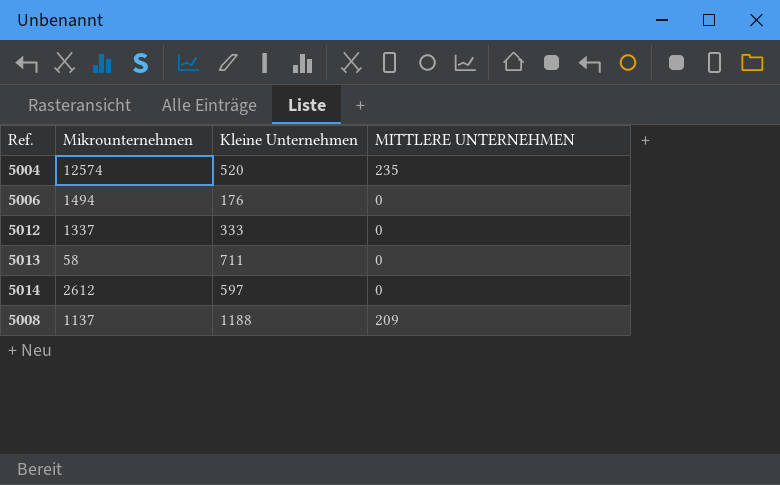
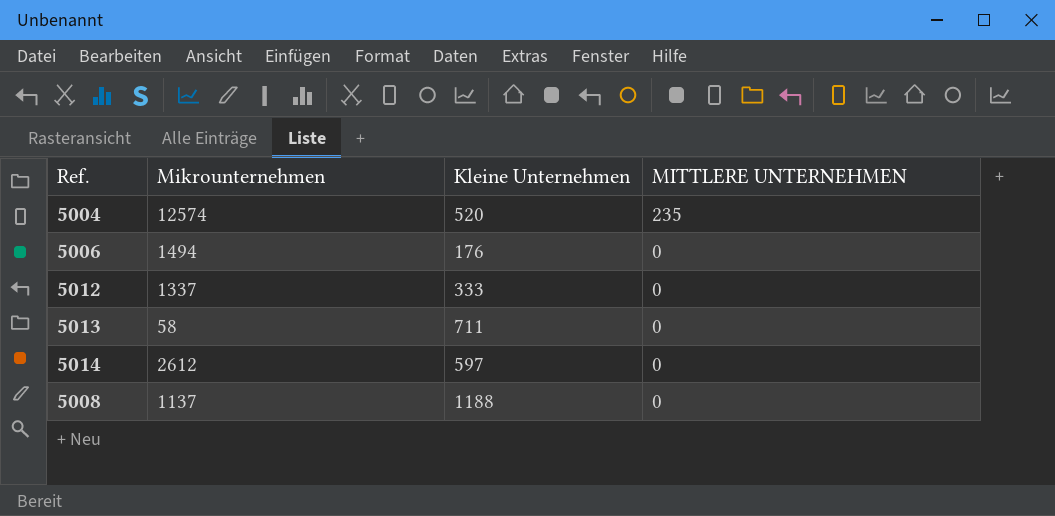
5008 | MITTLERE UNTERNEHMEN: 209 -> 0

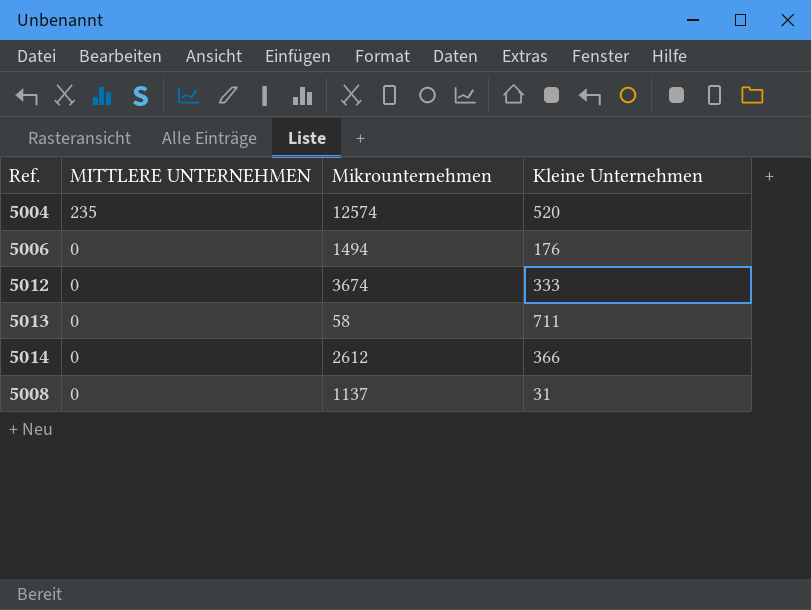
column MITTLERE UNTERNEHMEN | position: 4 -> 2
5012 | Mikrounternehmen: 1337 -> 3674
5014 | Kleine Unternehmen: 597 -> 366
5008 | Kleine Unternehmen: 1188 -> 31

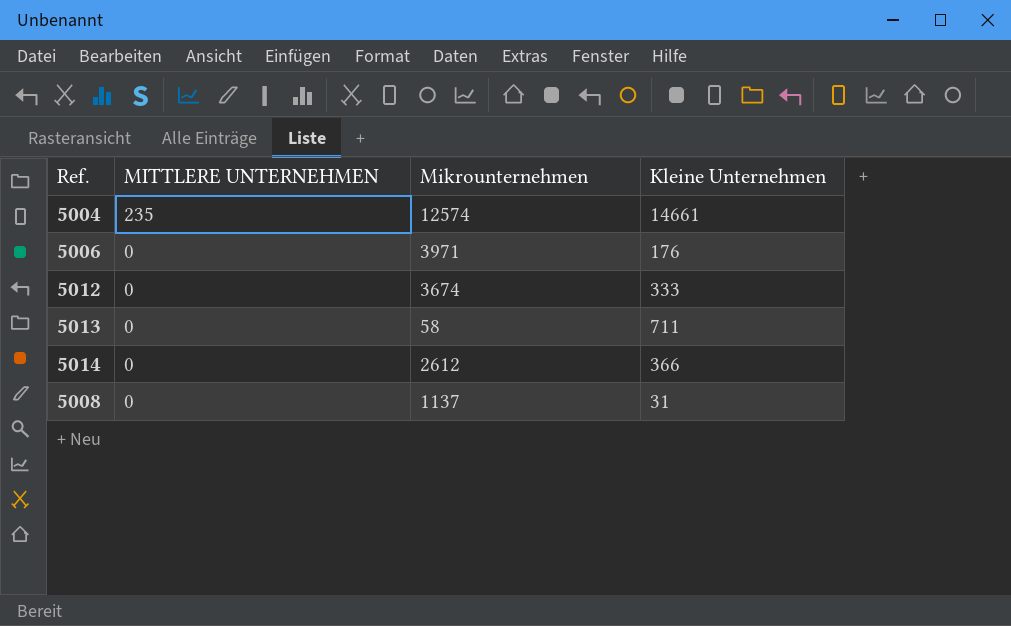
5004 | Kleine Unternehmen: 520 -> 14661
5006 | Mikrounternehmen: 1494 -> 3971

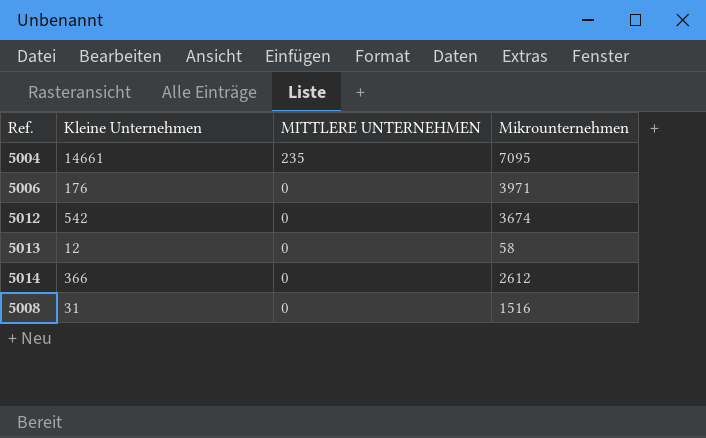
column Kleine Unternehmen | position: 4 -> 2
5004 | Mikrounternehmen: 12574 -> 7095
5012 | Kleine Unternehmen: 333 -> 542
5013 | Kleine Unternehmen: 711 -> 12
5008 | Mikrounternehmen: 1137 -> 1516

